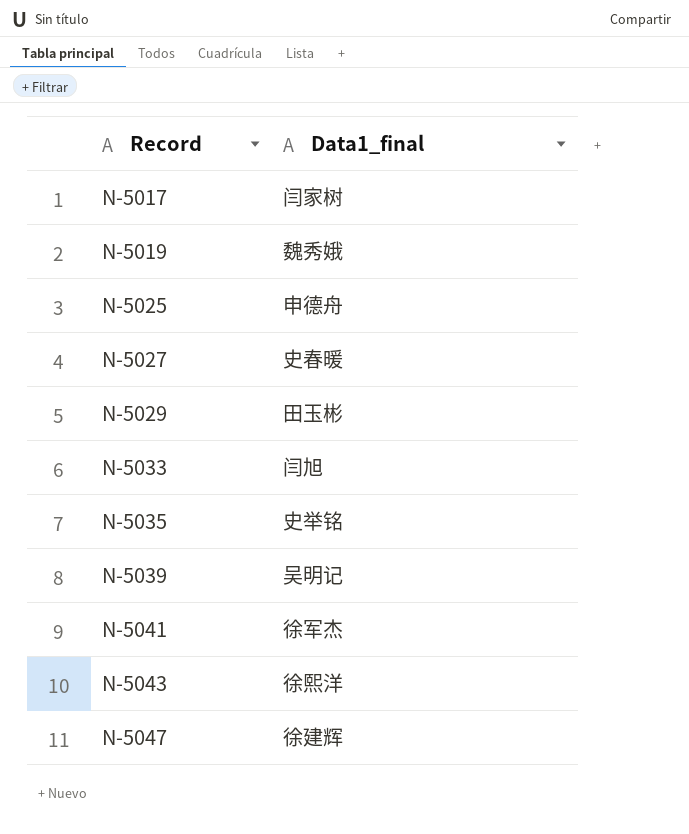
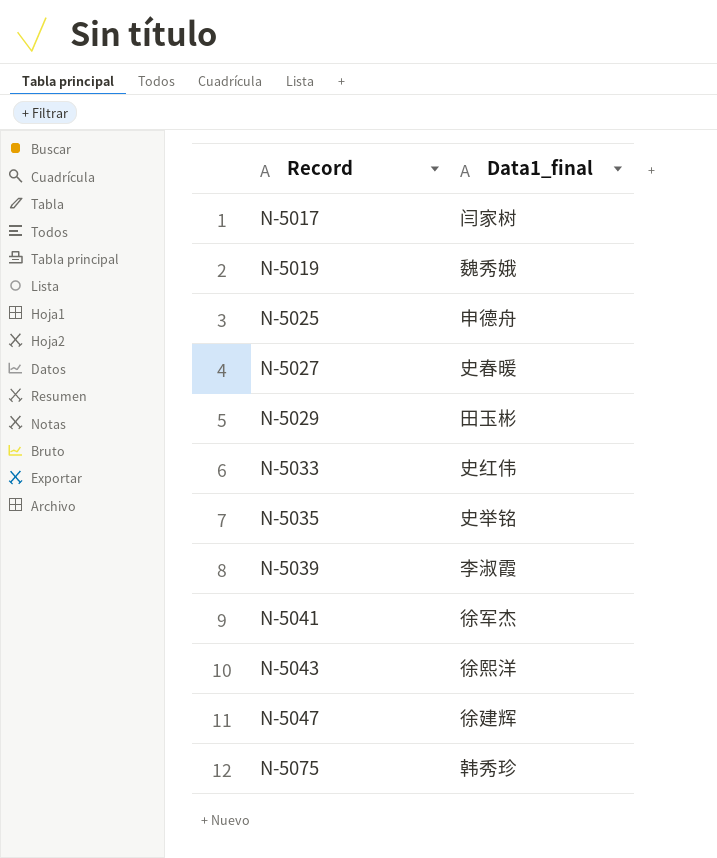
N-5033 | Data1_final: 闫旭 -> 史红伟
N-5039 | Data1_final: 吴明记 -> 李淑霞
row N-5075: none -> 韩秀珍

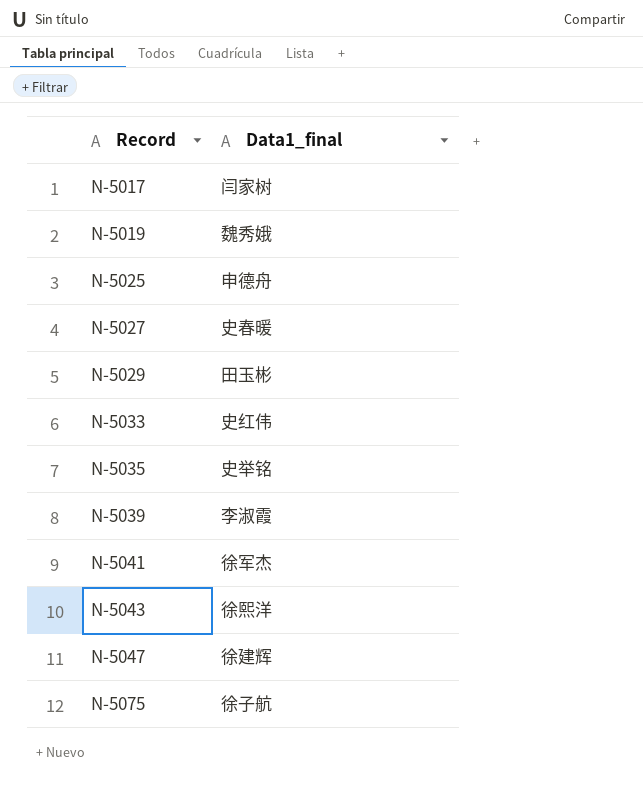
N-5075 | Data1_final: 韩秀珍 -> 徐子航

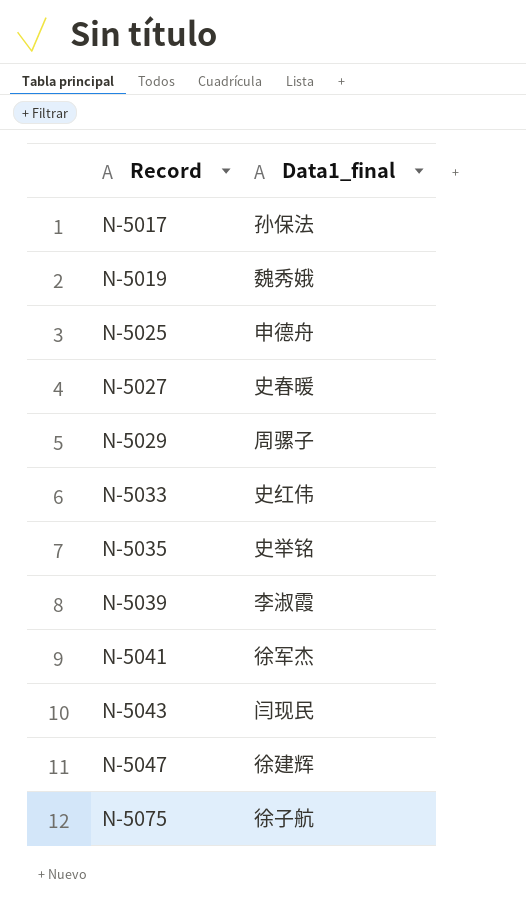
N-5017 | Data1_final: 闫家树 -> 孙保法
N-5029 | Data1_final: 田玉彬 -> 周骡子
N-5043 | Data1_final: 徐熙洋 -> 闫现民

